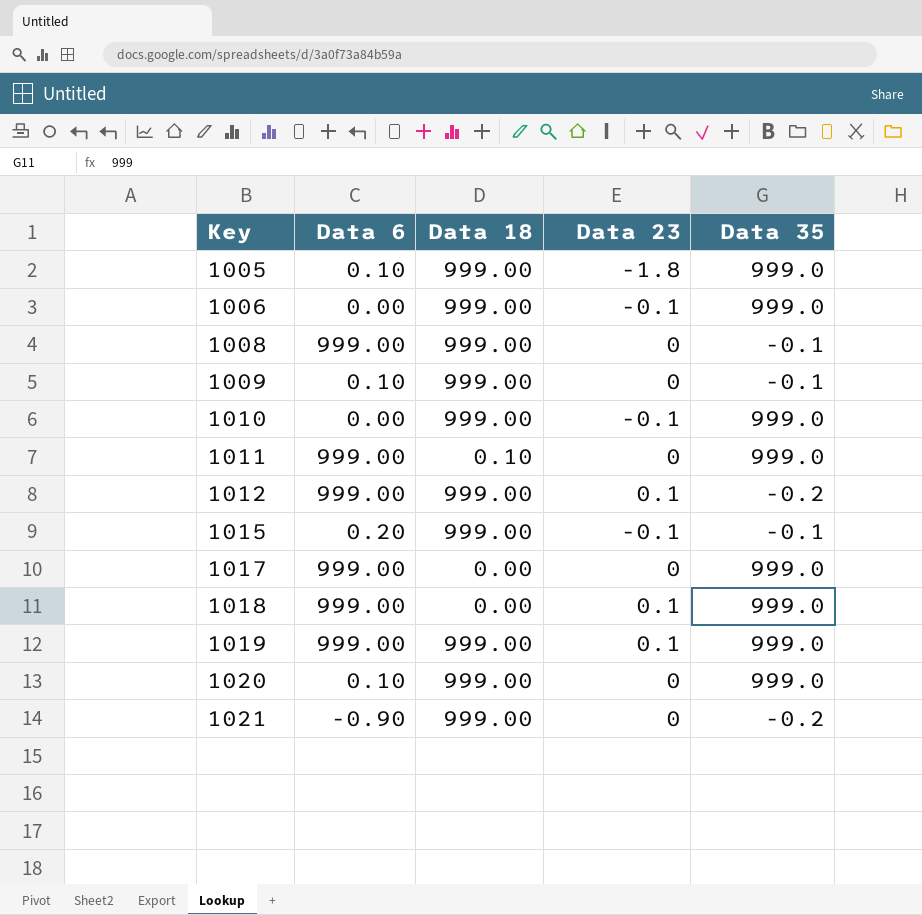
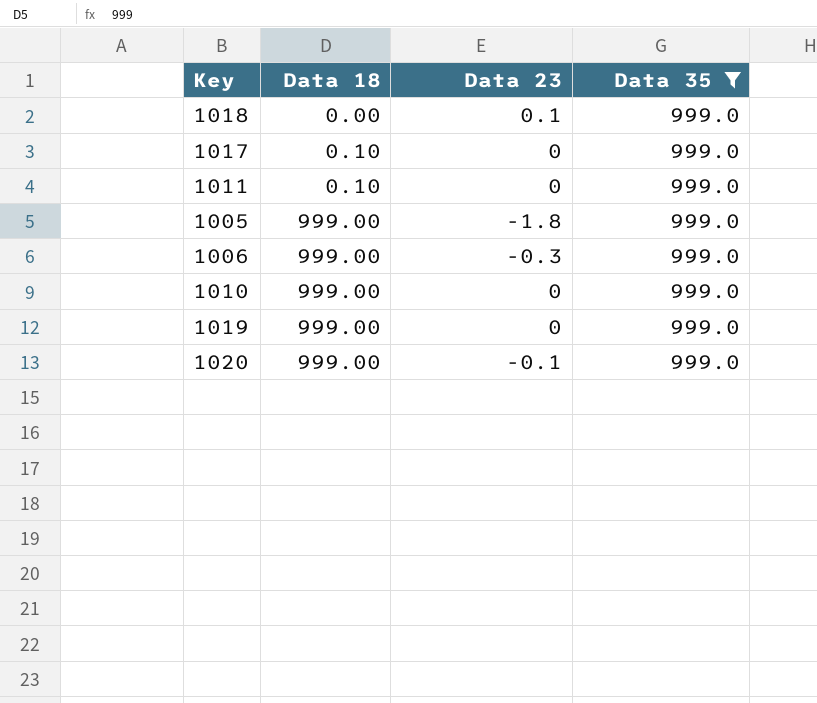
filter: none -> Data 35 = 999.0
row order: Key ascending -> Data 18 ascending
column Data 6 | position: 2 -> none
1017 | Data 18: 0.00 -> 0.10
1006 | Data 23: -0.1 -> -0.3
1010 | Data 23: -0.1 -> 0
1019 | Data 23: 0.1 -> 0
1020 | Data 23: 0 -> -0.1

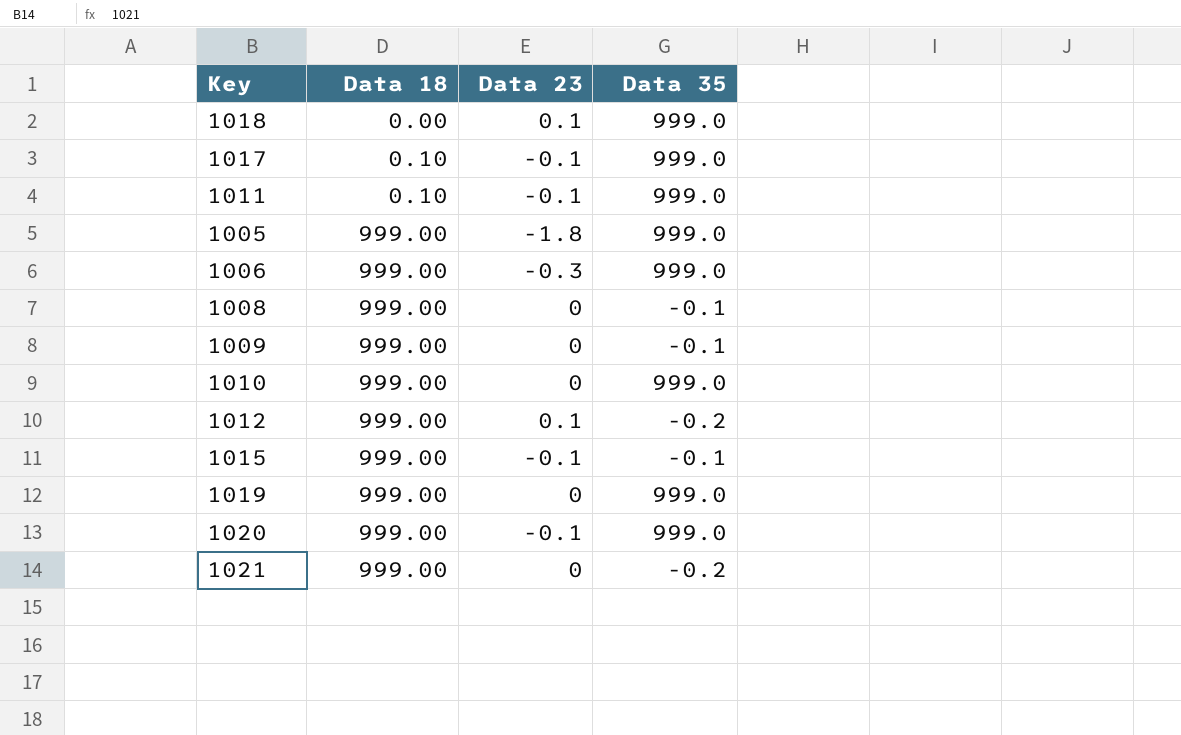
filter: Data 35 = 999.0 -> none
1017 | Data 23: 0 -> -0.1
1011 | Data 23: 0 -> -0.1

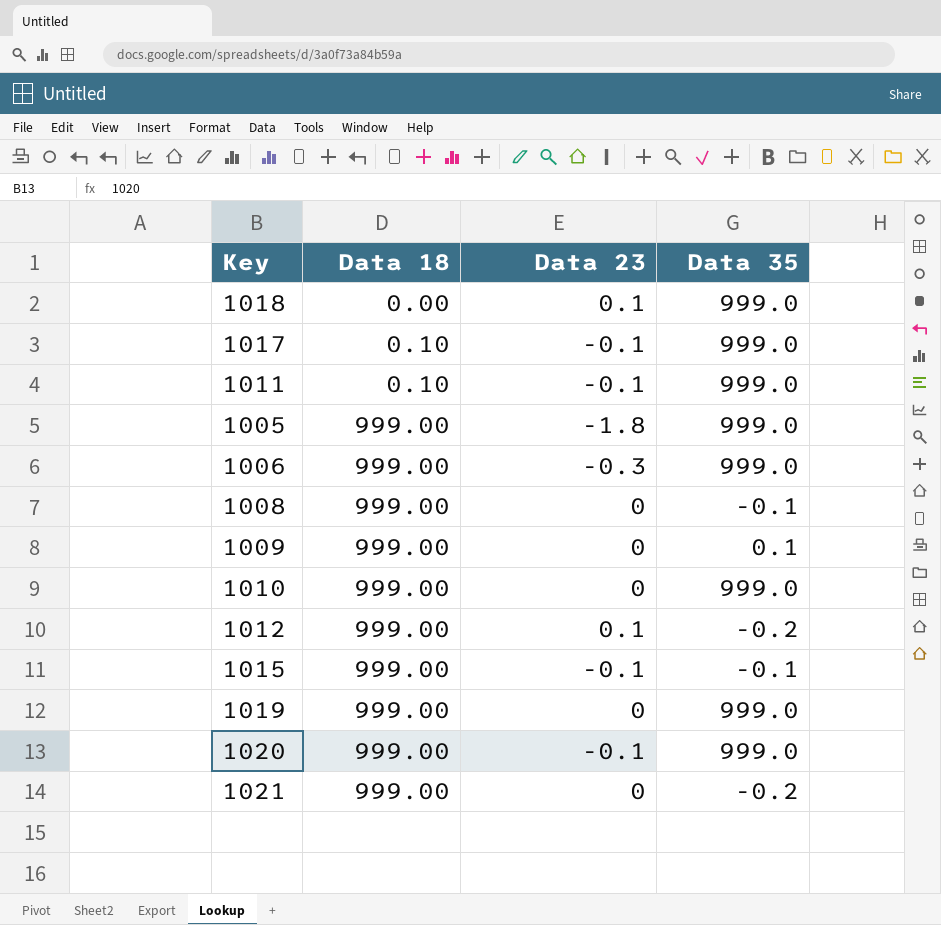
1009 | Data 35: -0.1 -> 0.1

